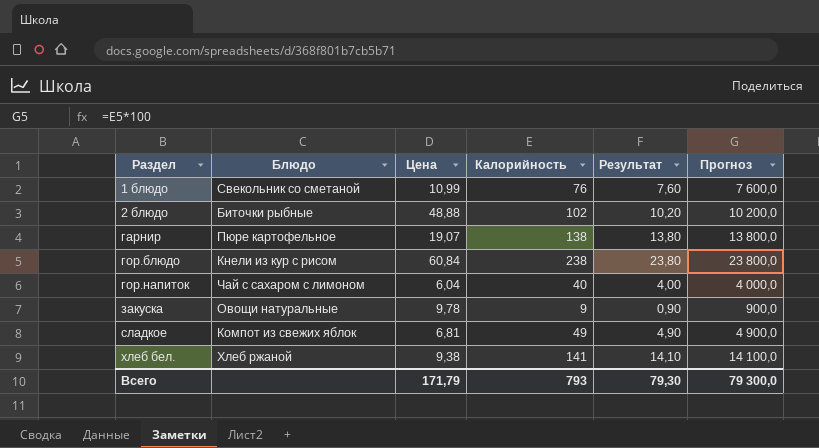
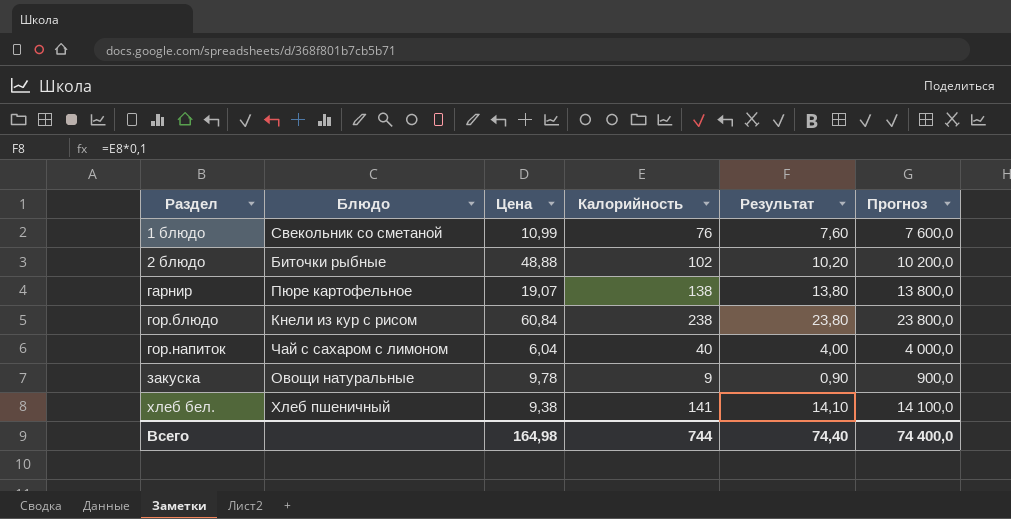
row сладкое: Компот из свежих яблок | 6,81 | 49 | 4,90 | 4 900,0 -> none
хлеб бел. | Блюдо: Хлеб ржаной -> Хлеб пшеничный
Всего | Цена: 171,79 -> 164,98
Всего | Калорийность: 793 -> 744
Всего | Результат: 79,30 -> 74,40
Всего | Прогноз: 79 300,0 -> 74 400,0

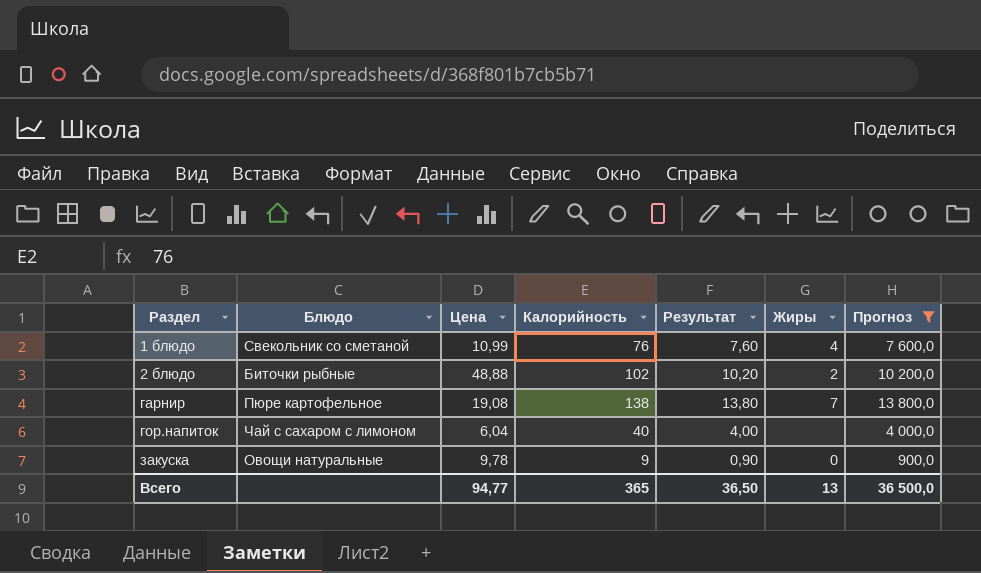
filter: none -> Прогноз <= 13 800,0
column Жиры | position: none -> 6
гарнир | Цена: 19,07 -> 19,08
Всего | Цена: 164,98 -> 94,77
Всего | Калорийность: 744 -> 365
Всего | Результат: 74,40 -> 36,50
Всего | Прогноз: 74 400,0 -> 36 500,0

